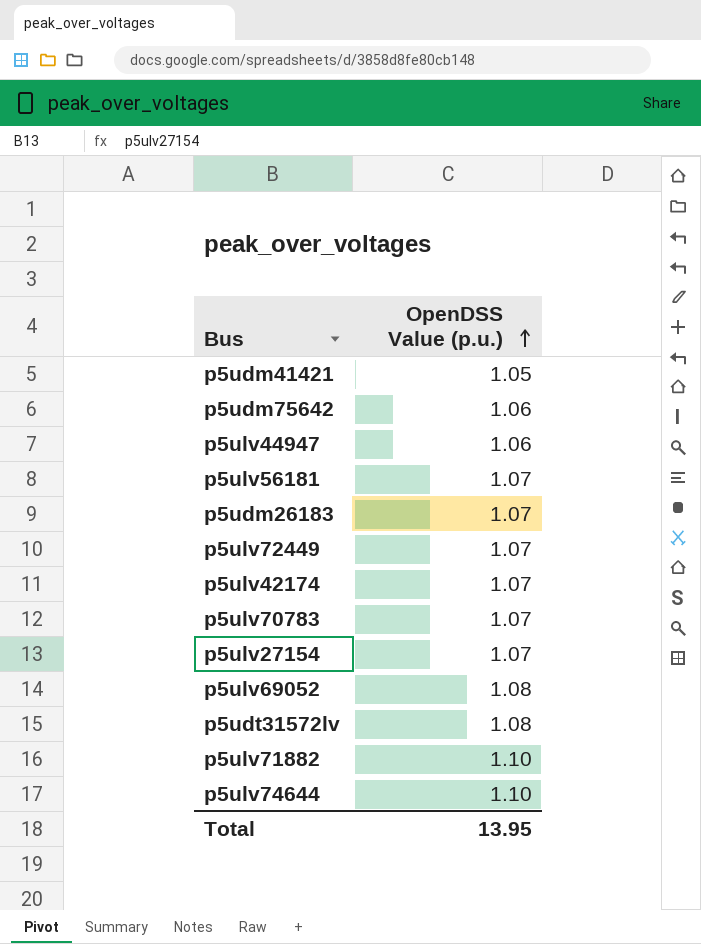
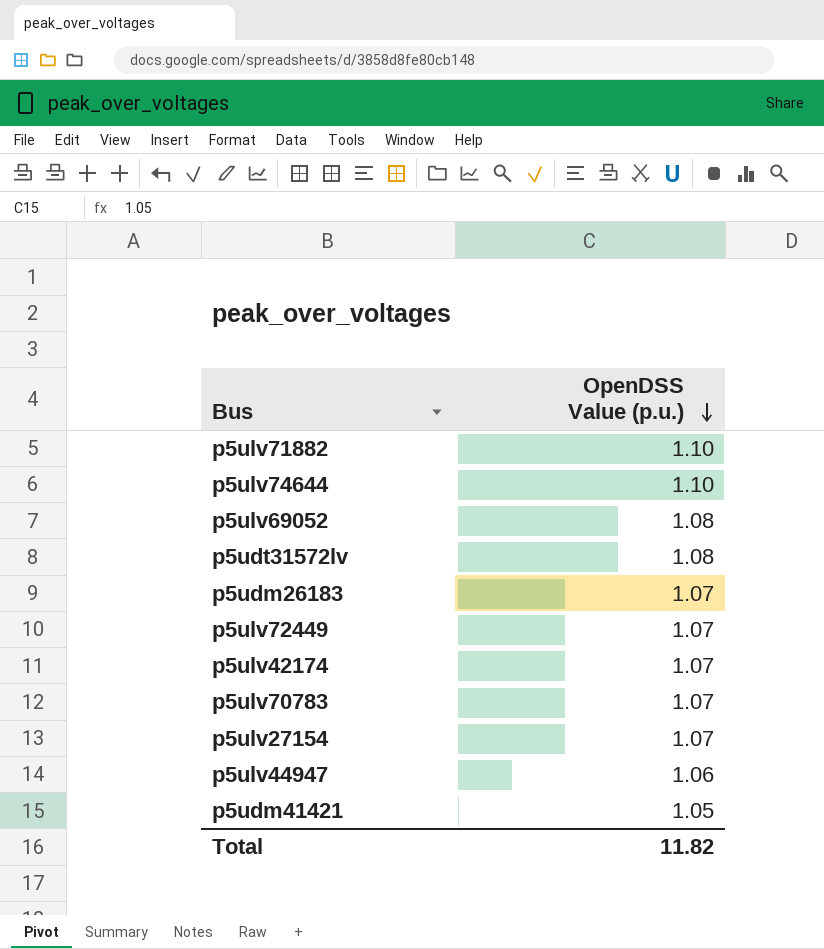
row order: OpenDSS Value (p.u.) ascending -> OpenDSS Value (p.u.) descending
row p5udm75642: 1.06 -> none
row p5ulv56181: 1.07 -> none
Total | OpenDSS Value (p.u.): 13.95 -> 11.82

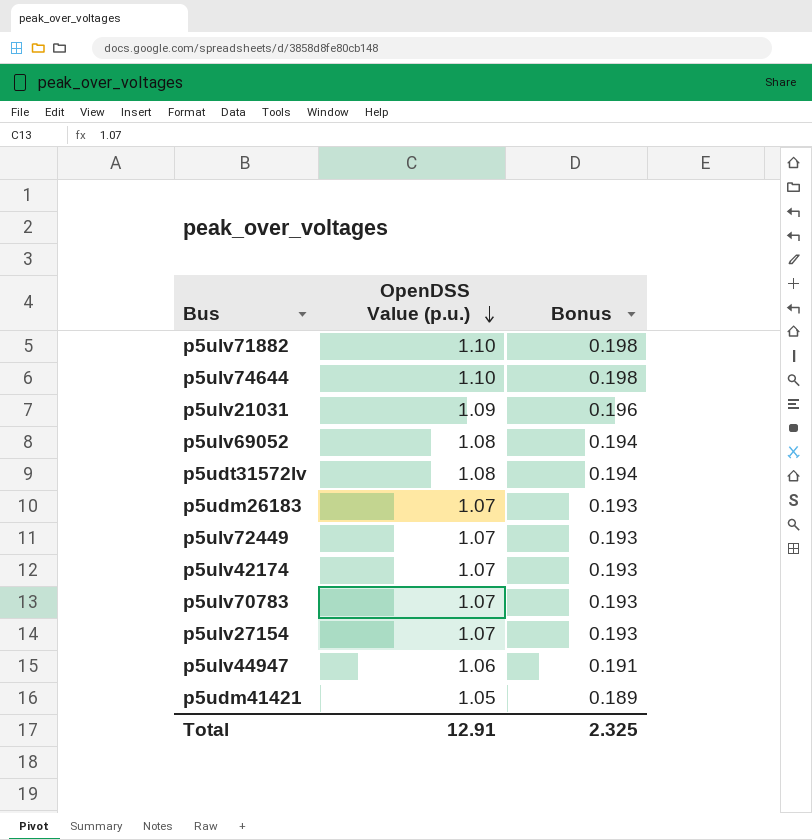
column Bonus | formula: none -> [OpenDSS Value (p.u.)] * 0.18
row p5ulv21031: none -> 1.09 | 0.196
Total | OpenDSS Value (p.u.): 11.82 -> 12.91

